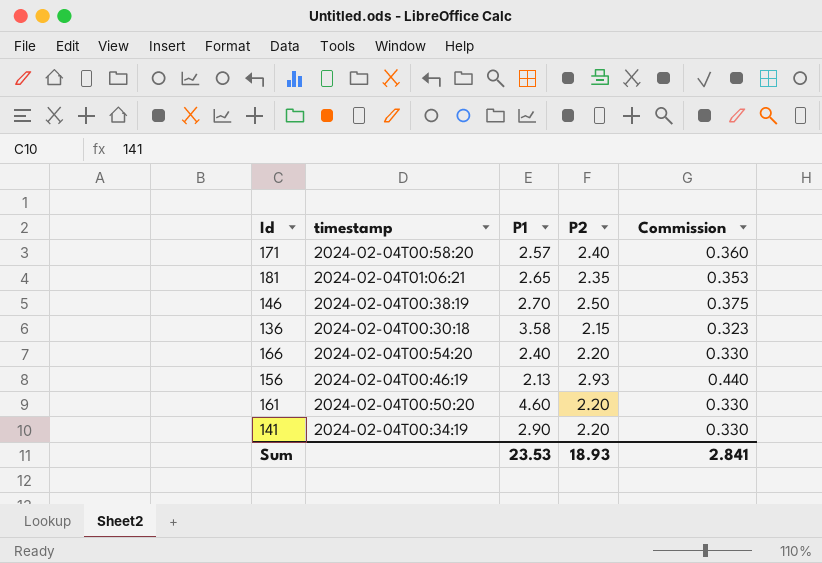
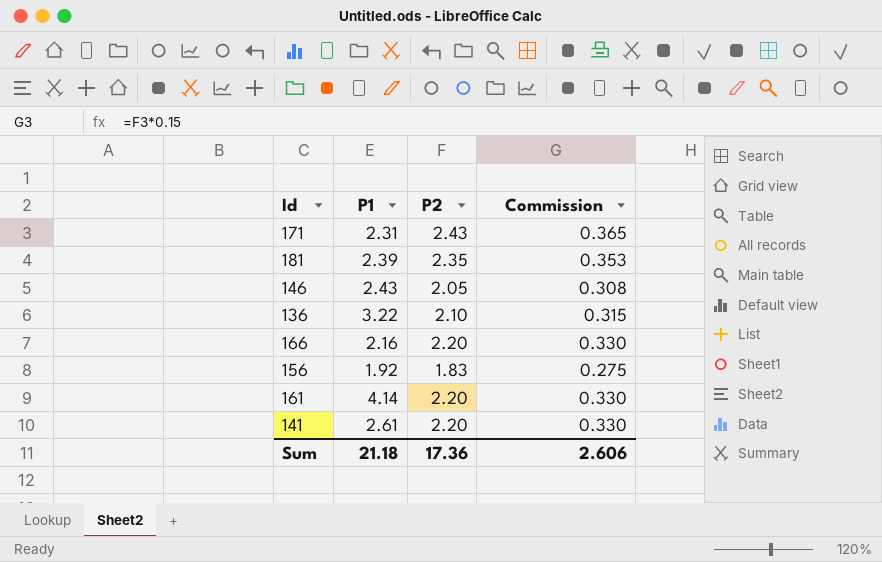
column timestamp | position: 2 -> none
171 | P1: 2.57 -> 2.31
171 | P2: 2.40 -> 2.43
171 | Commission: 0.360 -> 0.365
181 | P1: 2.65 -> 2.39
146 | P1: 2.70 -> 2.43
146 | P2: 2.50 -> 2.05
146 | Commission: 0.375 -> 0.308
136 | P1: 3.58 -> 3.22
136 | P2: 2.15 -> 2.10
136 | Commission: 0.323 -> 0.315
166 | P1: 2.40 -> 2.16
156 | P1: 2.13 -> 1.92
156 | P2: 2.93 -> 1.83
156 | Commission: 0.440 -> 0.275
161 | P1: 4.60 -> 4.14
141 | P1: 2.90 -> 2.61
Sum | P1: 23.53 -> 21.18
Sum | P2: 18.93 -> 17.36
Sum | Commission: 2.841 -> 2.606

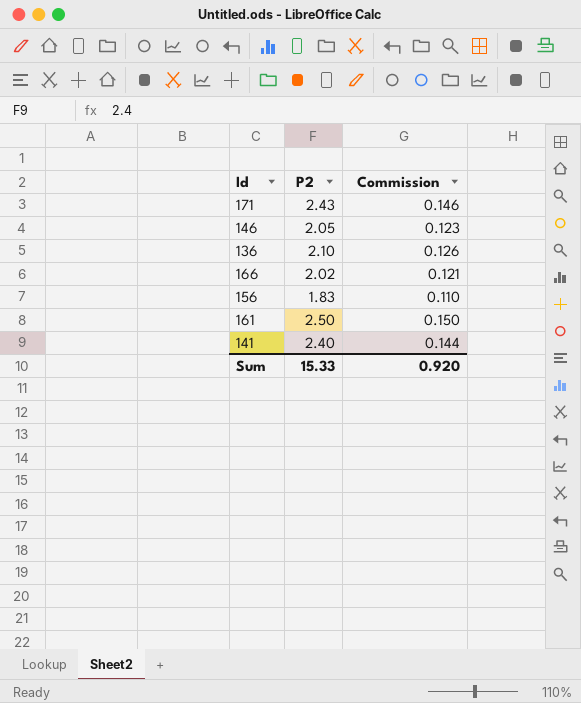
column P1 | position: 2 -> none
column Commission | formula: [P2] * 0.15 -> [P2] * 0.06
row 181: 2.39 | 2.35 | 0.353 -> none
166 | P2: 2.20 -> 2.02
161 | P2: 2.20 -> 2.50
141 | P2: 2.20 -> 2.40
Sum | P2: 17.36 -> 15.33
Sum | Commission: 2.606 -> 0.920

